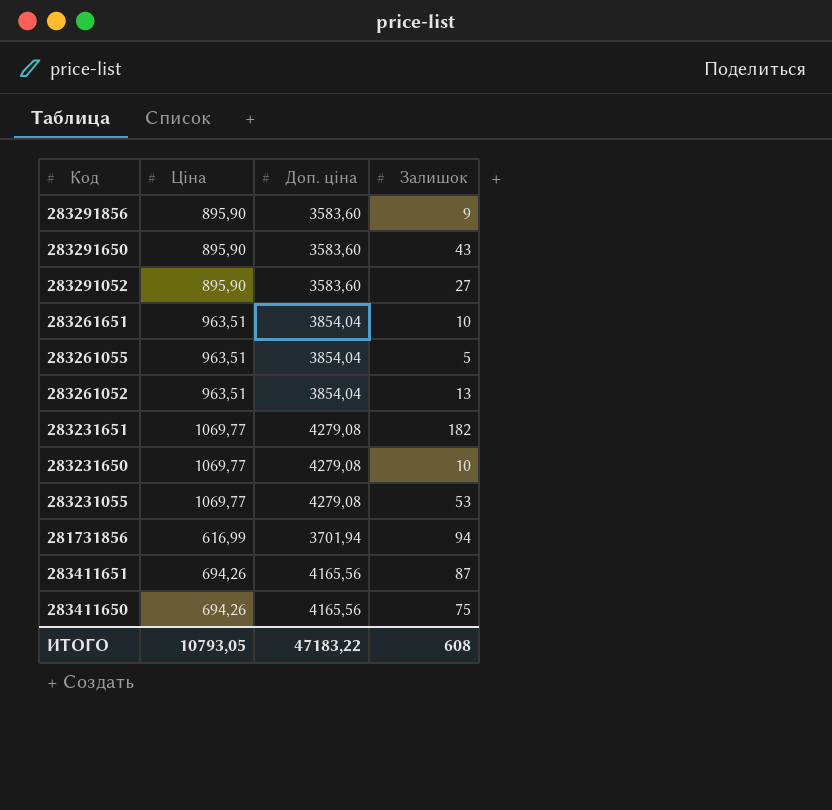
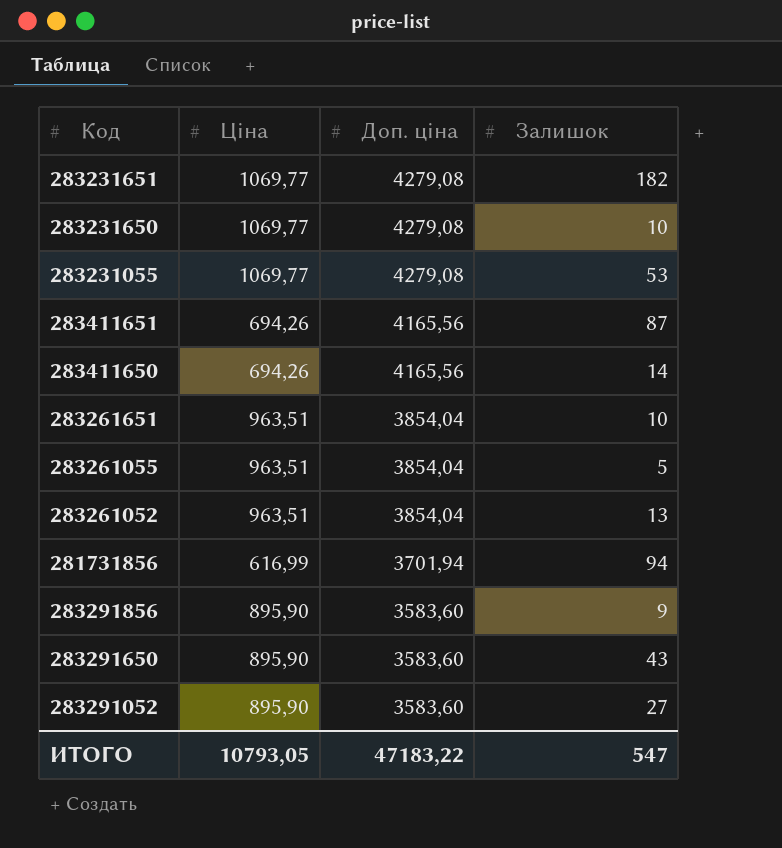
row order: none -> Доп. ціна descending
283411650 | Залишок: 75 -> 14
ИТОГО | Залишок: 608 -> 547

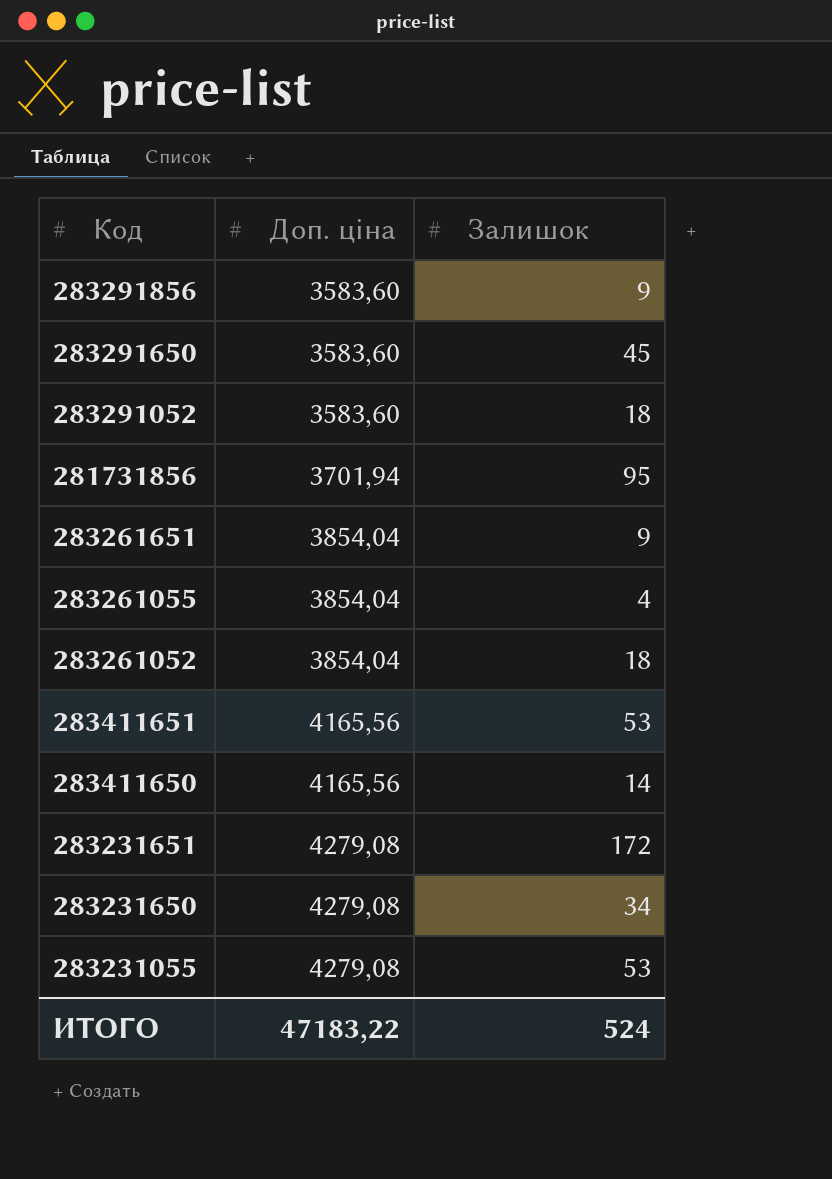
row order: Доп. ціна descending -> Доп. ціна ascending
column Ціна | position: 2 -> none
283291650 | Залишок: 43 -> 45
283291052 | Залишок: 27 -> 18
281731856 | Залишок: 94 -> 95
283261651 | Залишок: 10 -> 9
283261055 | Залишок: 5 -> 4
283261052 | Залишок: 13 -> 18
283411651 | Залишок: 87 -> 53
283231651 | Залишок: 182 -> 172
283231650 | Залишок: 10 -> 34
ИТОГО | Залишок: 547 -> 524

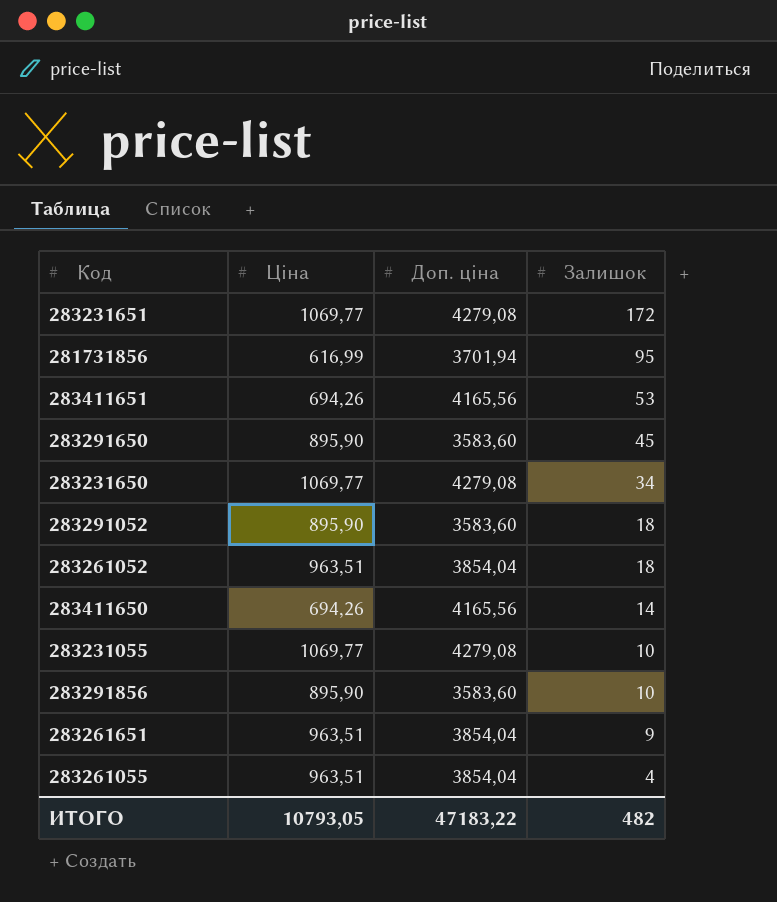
row order: Доп. ціна ascending -> Залишок descending
column Ціна | position: none -> 2
283231055 | Залишок: 53 -> 10
283291856 | Залишок: 9 -> 10
ИТОГО | Залишок: 524 -> 482

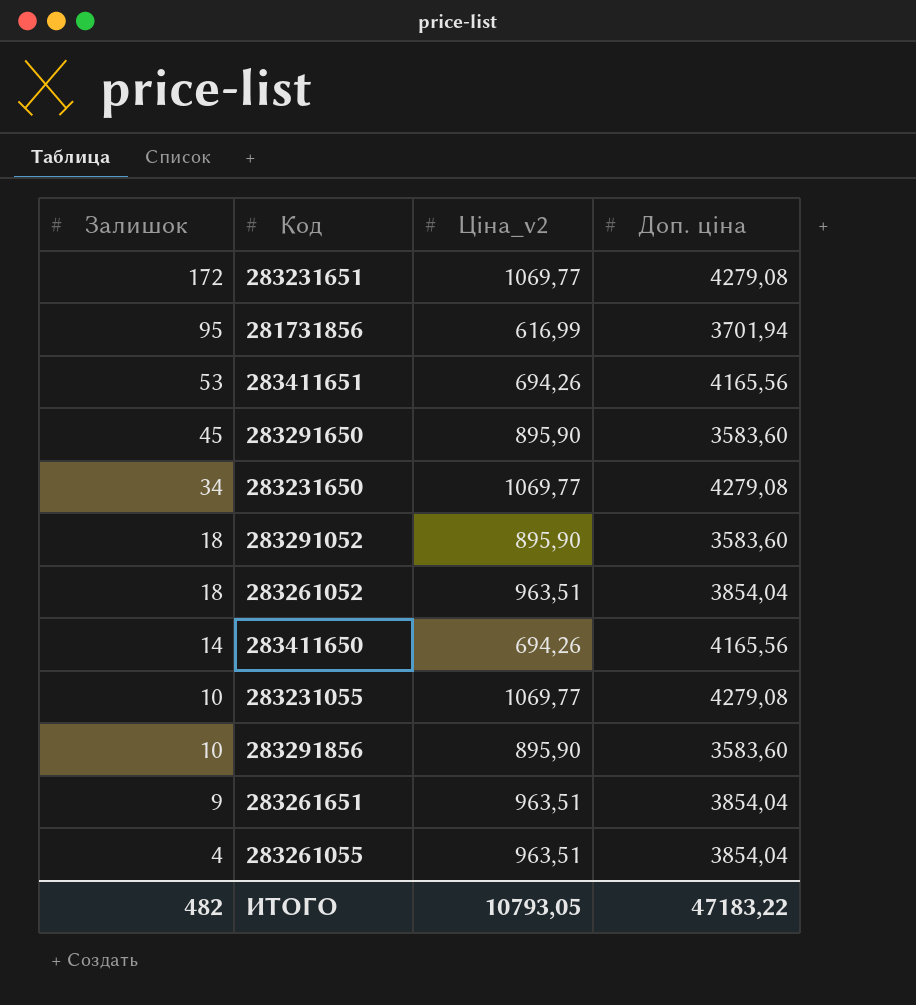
column Залишок | position: 4 -> 1
column name: Ціна -> Ціна_v2

